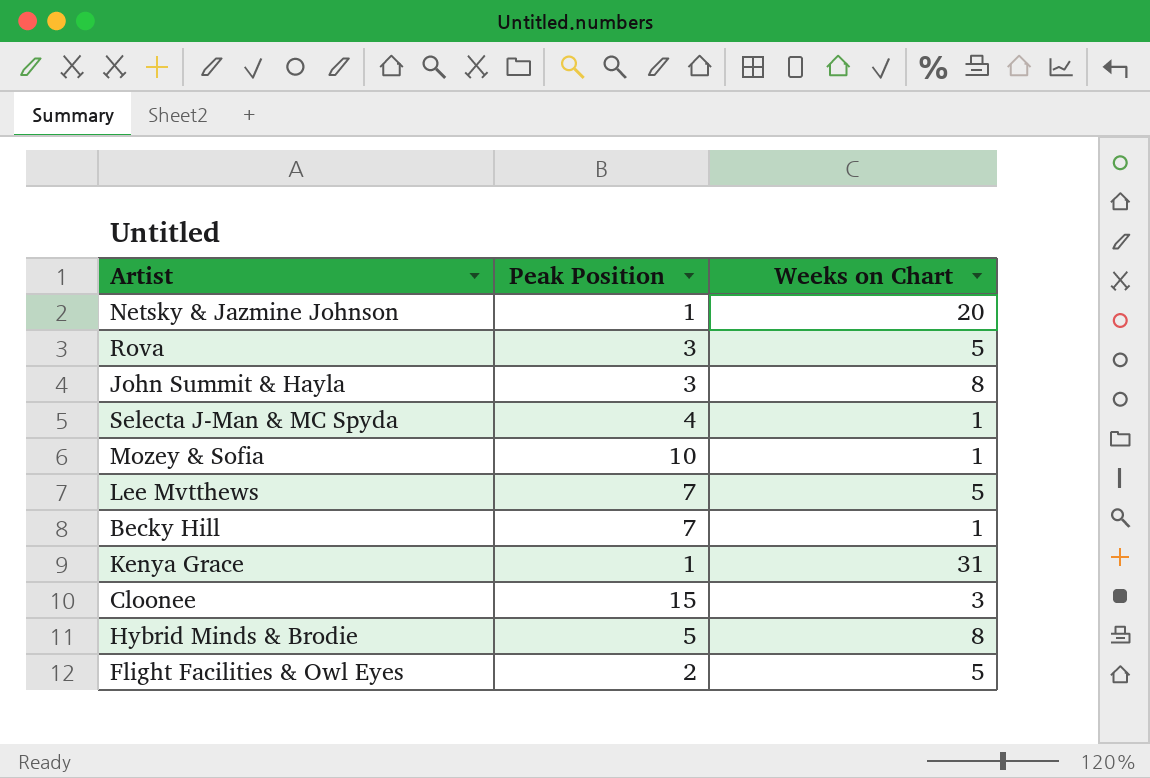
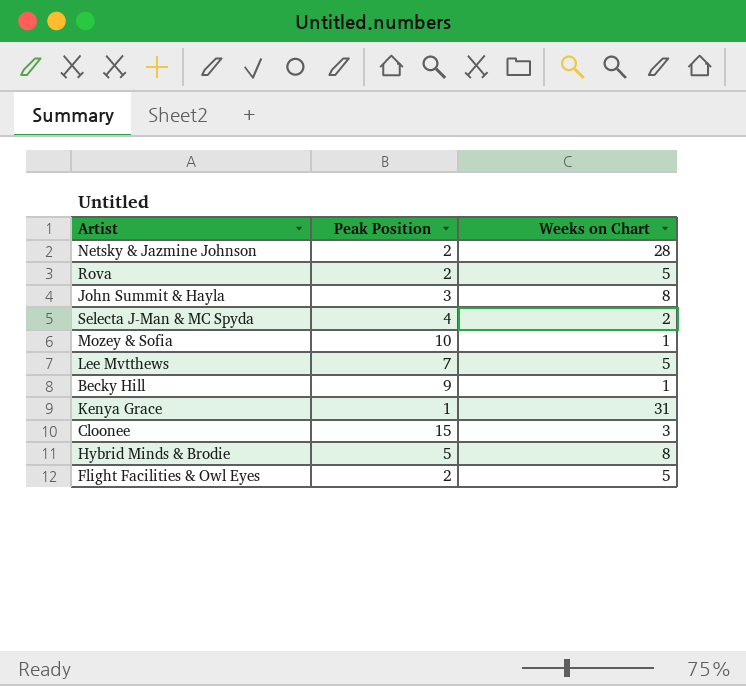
Netsky & Jazmine Johnson | Peak Position: 1 -> 2
Netsky & Jazmine Johnson | Weeks on Chart: 20 -> 28
Rova | Peak Position: 3 -> 2
Selecta J-Man & MC Spyda | Weeks on Chart: 1 -> 2
Becky Hill | Peak Position: 7 -> 9

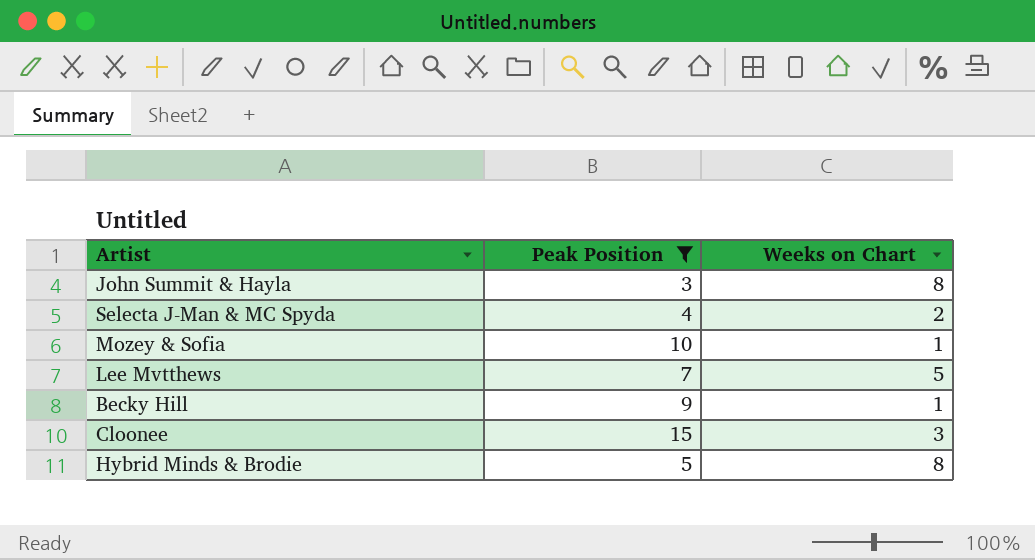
filter: none -> Peak Position >= 3

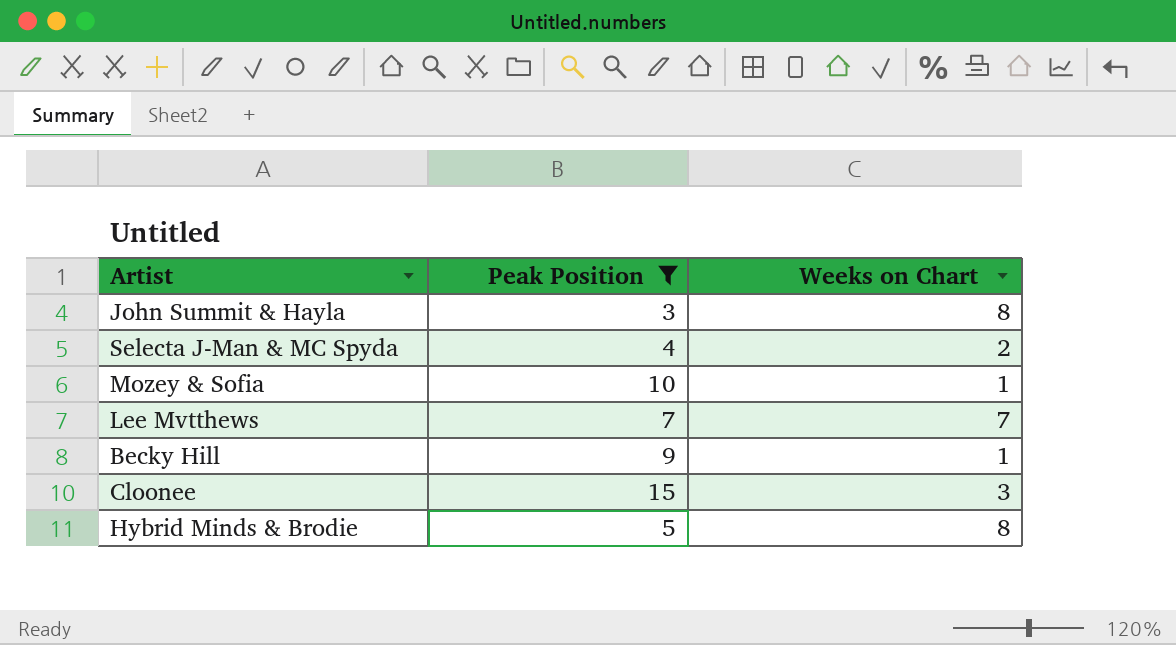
Lee Mvtthews | Weeks on Chart: 5 -> 7

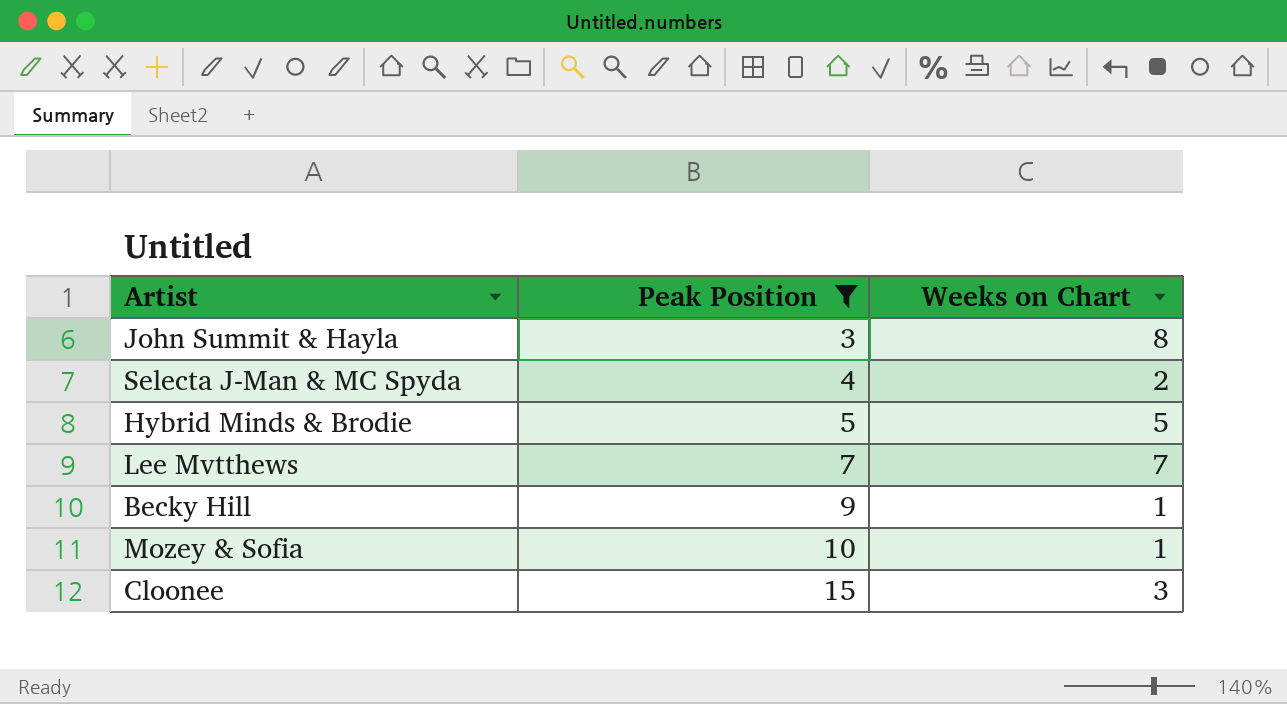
row order: none -> Peak Position ascending
Hybrid Minds & Brodie | Weeks on Chart: 8 -> 5

